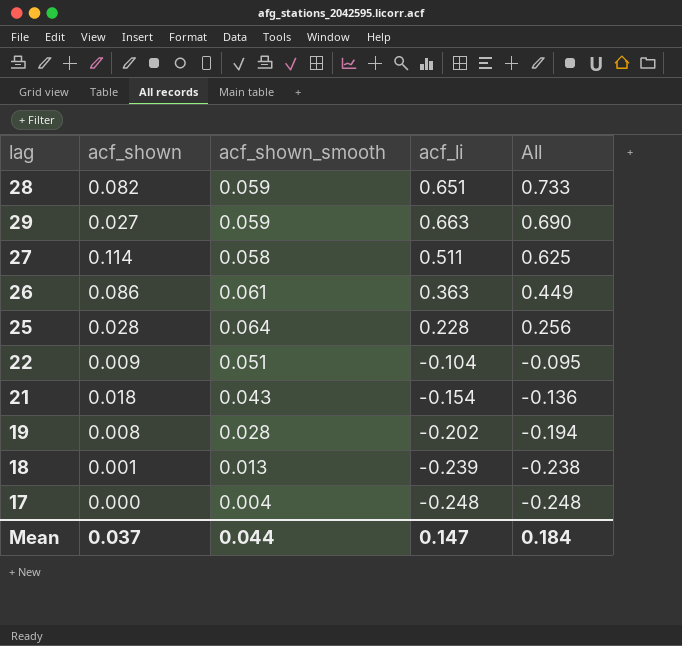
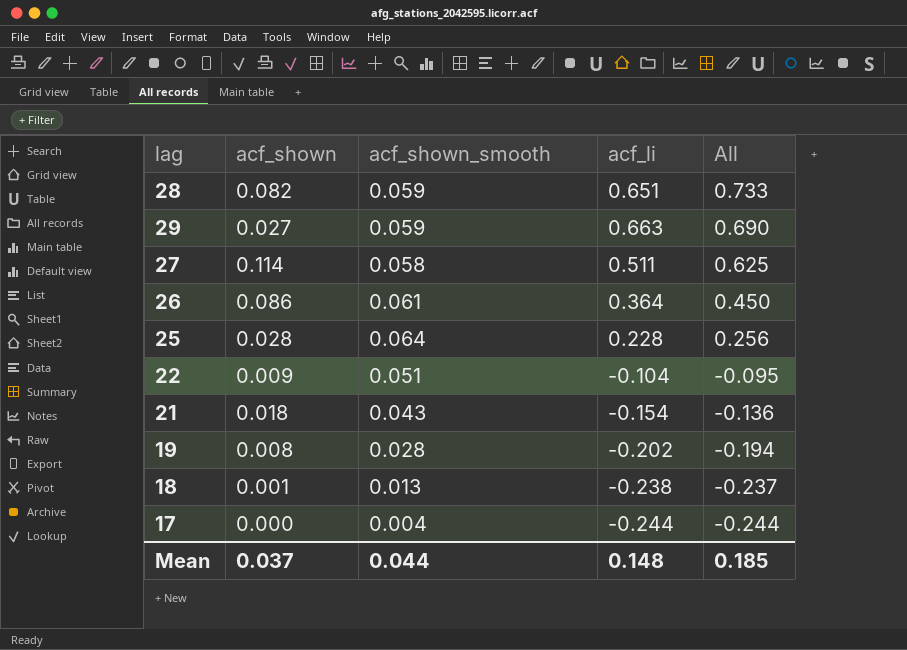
26 | acf_li: 0.363 -> 0.364
26 | All: 0.449 -> 0.450
18 | acf_li: -0.239 -> -0.238
18 | All: -0.238 -> -0.237
17 | acf_li: -0.248 -> -0.244
17 | All: -0.248 -> -0.244
Mean | acf_li: 0.147 -> 0.148
Mean | All: 0.184 -> 0.185

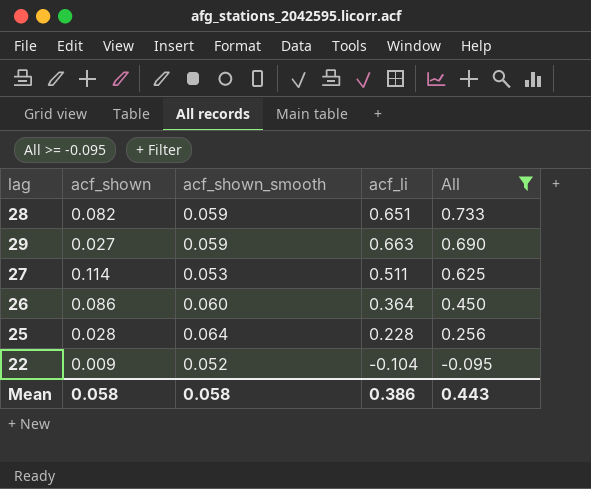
filter: none -> All >= -0.095
27 | acf_shown_smooth: 0.058 -> 0.053
26 | acf_shown_smooth: 0.061 -> 0.060
22 | acf_shown_smooth: 0.051 -> 0.052
Mean | acf_shown: 0.037 -> 0.058
Mean | acf_shown_smooth: 0.044 -> 0.058
Mean | acf_li: 0.148 -> 0.386
Mean | All: 0.185 -> 0.443

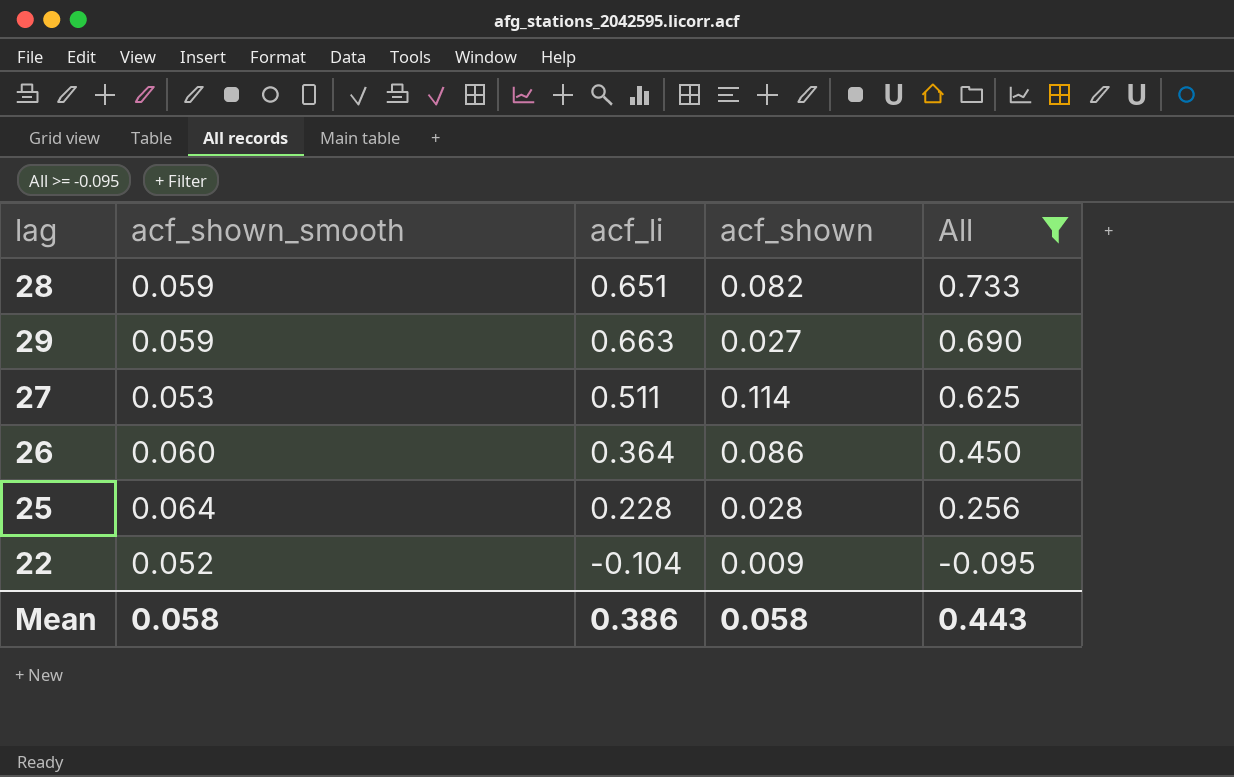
column acf_shown | position: 2 -> 4

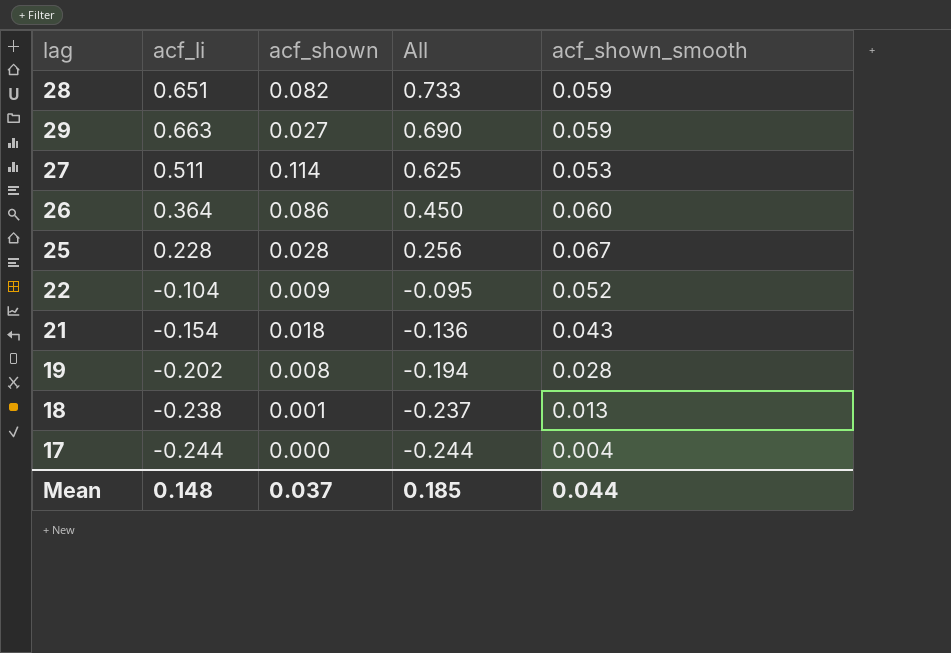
filter: All >= -0.095 -> none
column acf_shown_smooth | position: 2 -> 5
25 | acf_shown_smooth: 0.064 -> 0.067
Mean | acf_li: 0.386 -> 0.148
Mean | acf_shown: 0.058 -> 0.037
Mean | All: 0.443 -> 0.185
Mean | acf_shown_smooth: 0.058 -> 0.044

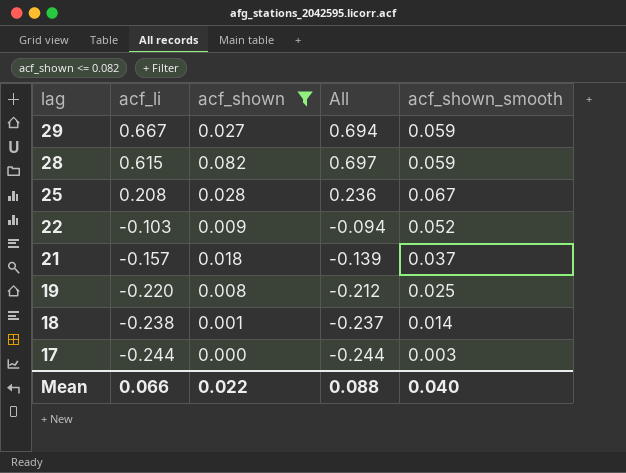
filter: none -> acf_shown <= 0.082
row order: All descending -> lag descending
29 | acf_li: 0.663 -> 0.667
29 | All: 0.690 -> 0.694
28 | acf_li: 0.651 -> 0.615
28 | All: 0.733 -> 0.697
25 | acf_li: 0.228 -> 0.208
25 | All: 0.256 -> 0.236
22 | acf_li: -0.104 -> -0.103
22 | All: -0.095 -> -0.094
21 | acf_li: -0.154 -> -0.157
21 | All: -0.136 -> -0.139
21 | acf_shown_smooth: 0.043 -> 0.037
19 | acf_li: -0.202 -> -0.220
19 | All: -0.194 -> -0.212
19 | acf_shown_smooth: 0.028 -> 0.025
18 | acf_shown_smooth: 0.013 -> 0.014
17 | acf_shown_smooth: 0.004 -> 0.003
Mean | acf_li: 0.148 -> 0.066
Mean | acf_shown: 0.037 -> 0.022
Mean | All: 0.185 -> 0.088
Mean | acf_shown_smooth: 0.044 -> 0.040

